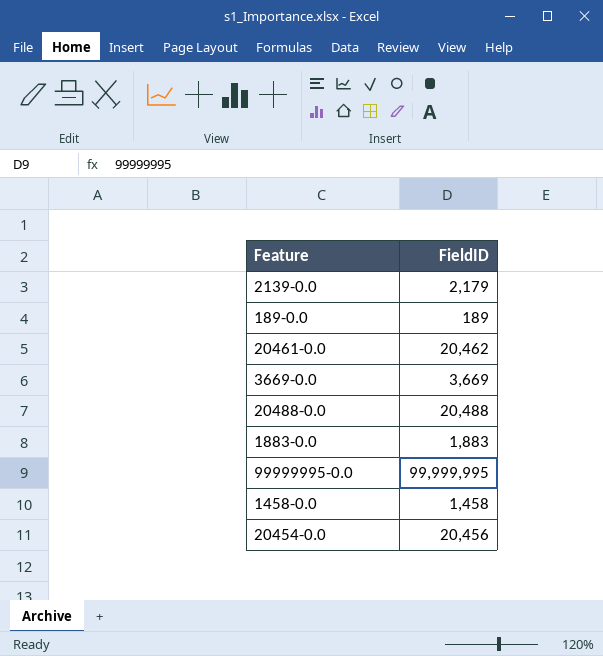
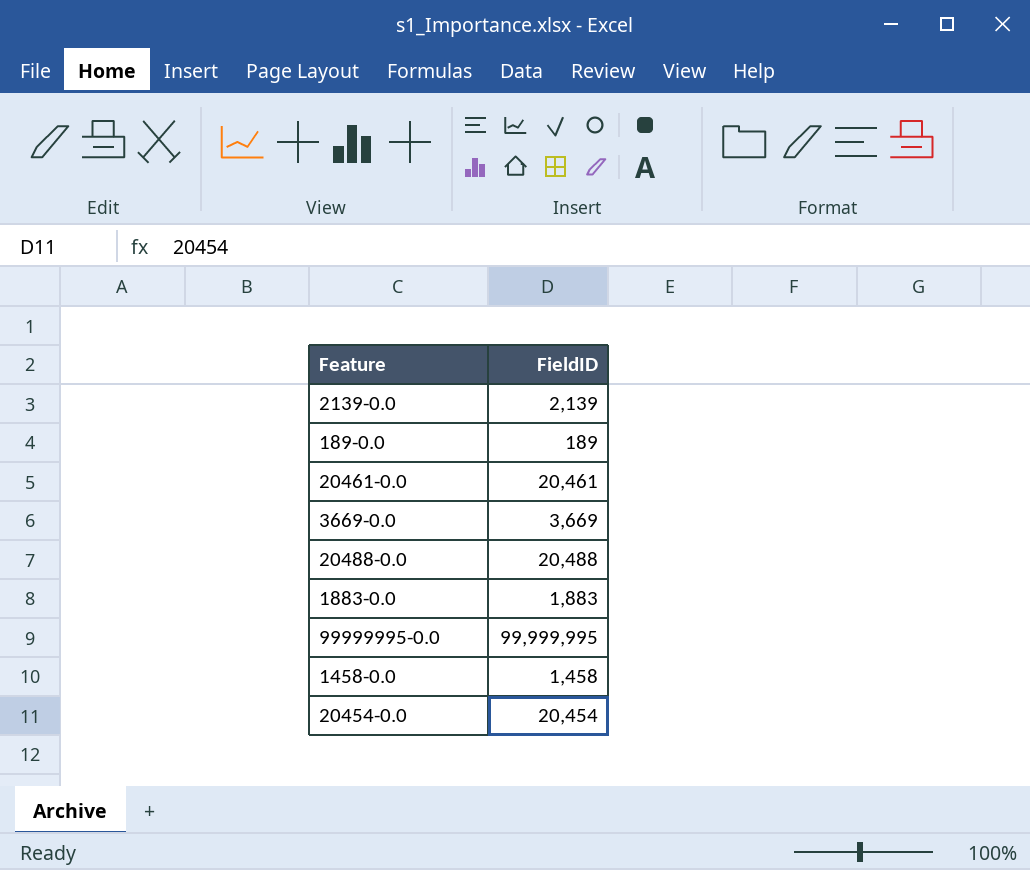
2139-0.0 | FieldID: 2,179 -> 2,139
20461-0.0 | FieldID: 20,462 -> 20,461
20454-0.0 | FieldID: 20,456 -> 20,454

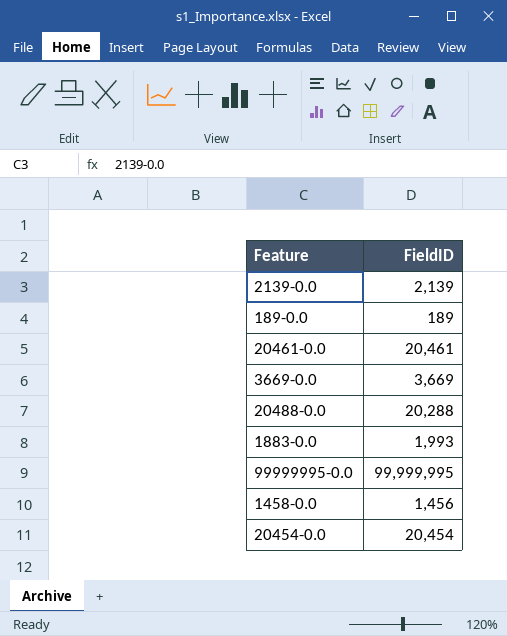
20488-0.0 | FieldID: 20,488 -> 20,288
1883-0.0 | FieldID: 1,883 -> 1,993
1458-0.0 | FieldID: 1,458 -> 1,456

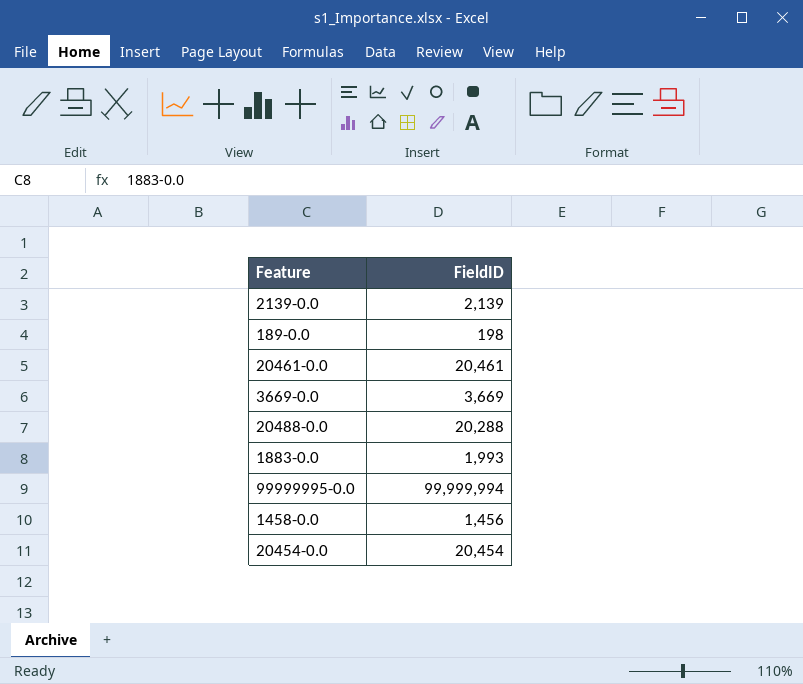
189-0.0 | FieldID: 189 -> 198
99999995-0.0 | FieldID: 99,999,995 -> 99,999,994

